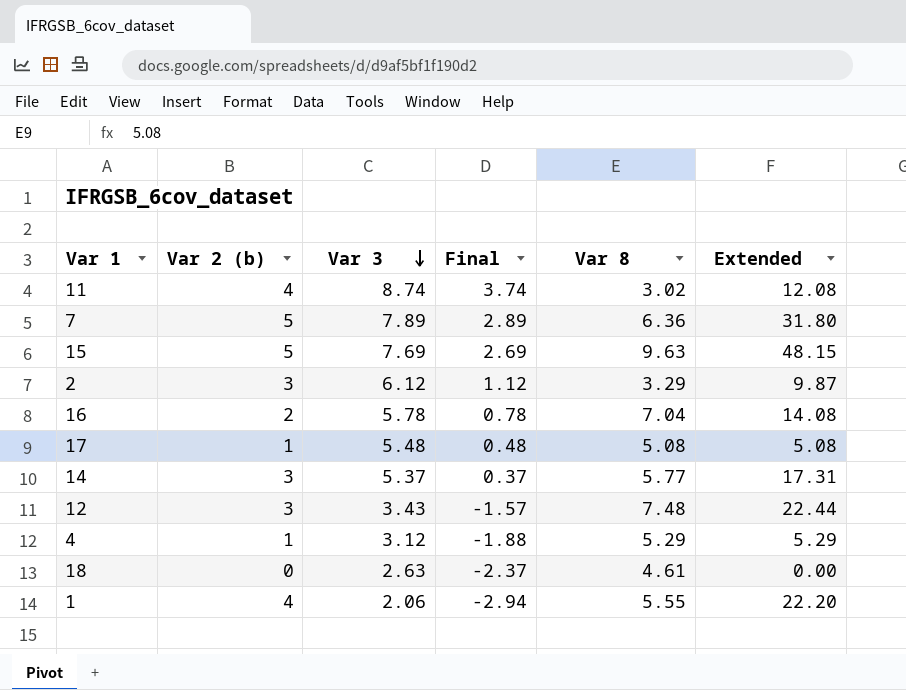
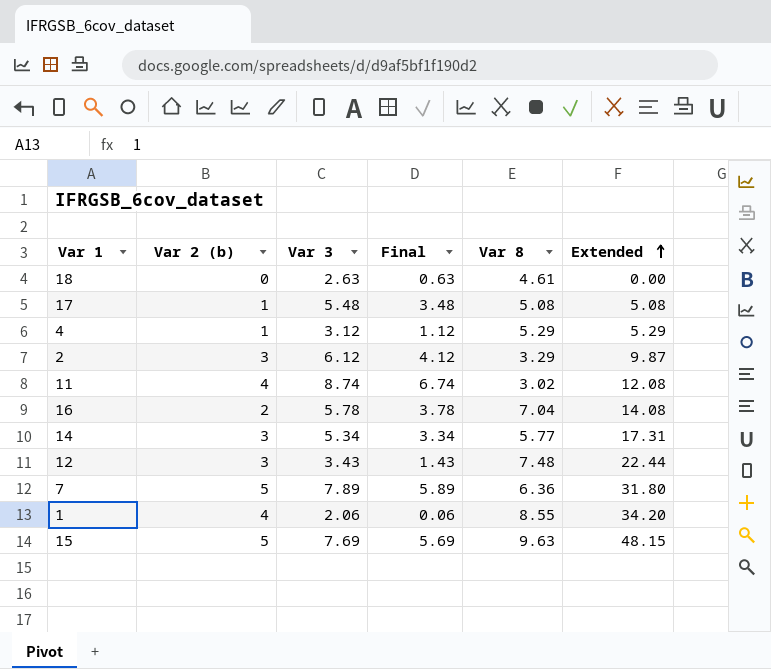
row order: Var 3 descending -> Extended ascending
column Final | formula: [Var 3] - 5 -> [Var 3] - 2
14 | Var 3: 5.37 -> 5.34
1 | Var 8: 5.55 -> 8.55
1 | Extended: 22.20 -> 34.20

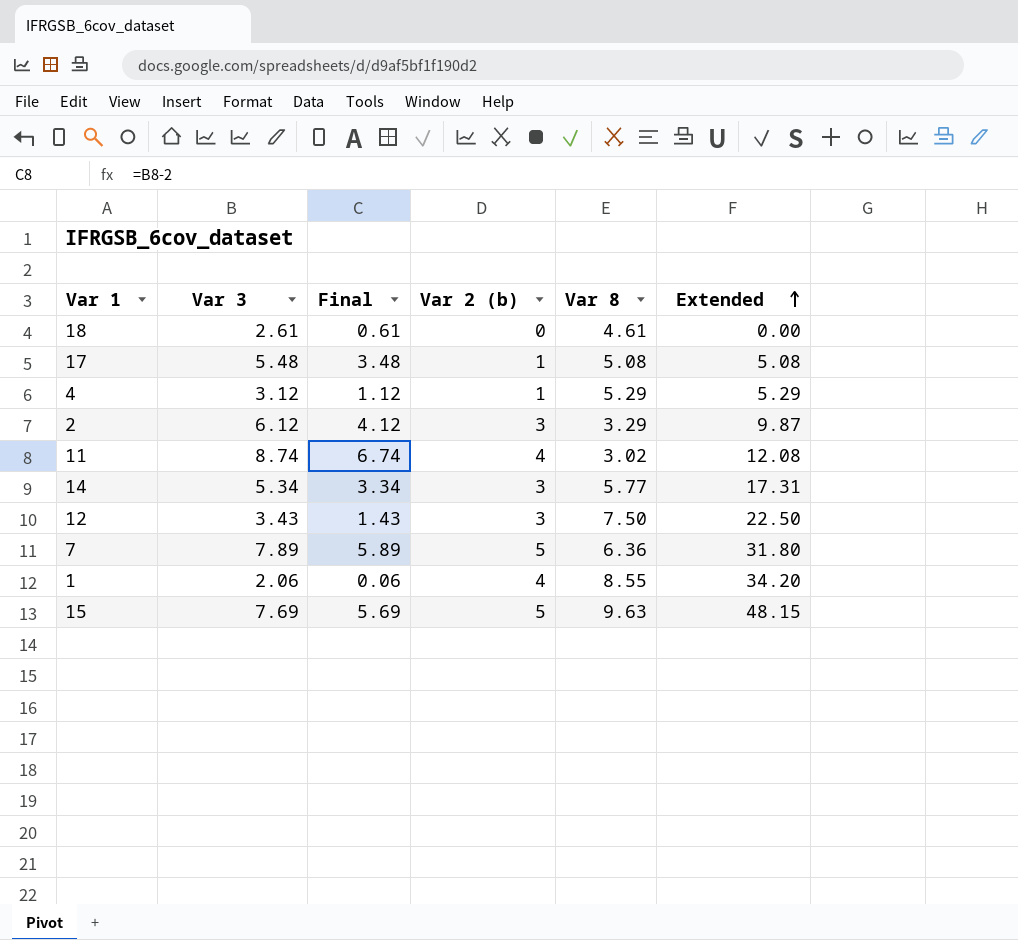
column Var 2 (b) | position: 2 -> 4
row 16: 2 | 5.78 | 3.78 | 7.04 | 14.08 -> none
18 | Var 3: 2.63 -> 2.61
18 | Final: 0.63 -> 0.61
12 | Var 8: 7.48 -> 7.50
12 | Extended: 22.44 -> 22.50

